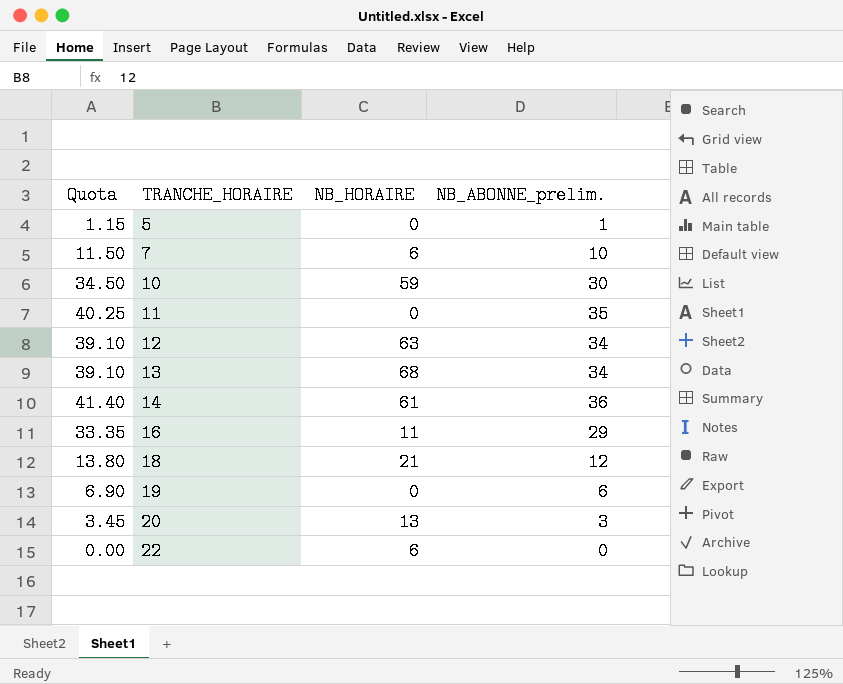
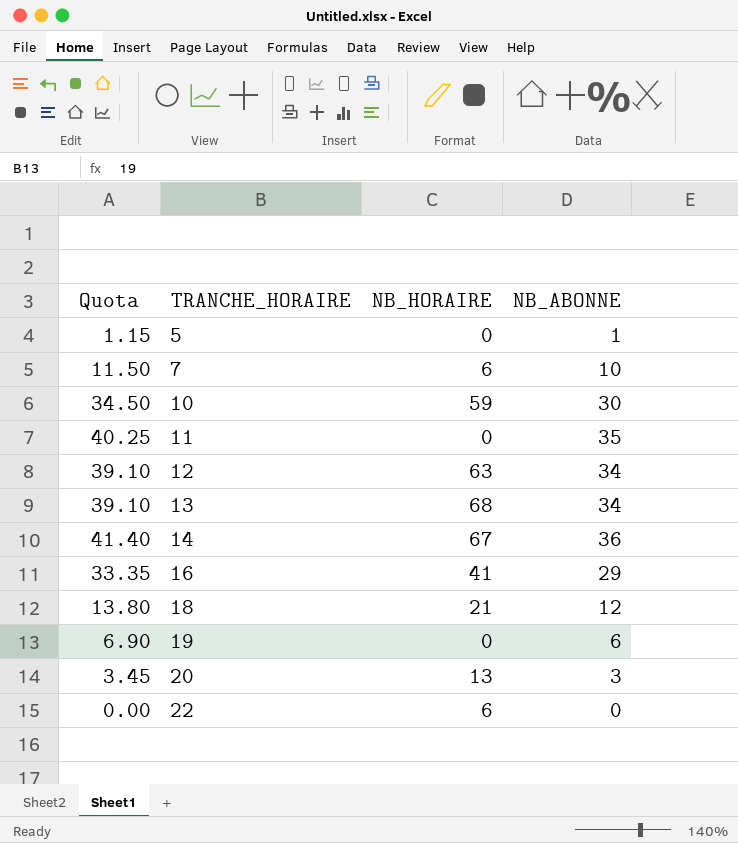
column name: NB_ABONNE_prelim. -> NB_ABONNE
14 | NB_HORAIRE: 61 -> 67
16 | NB_HORAIRE: 11 -> 41

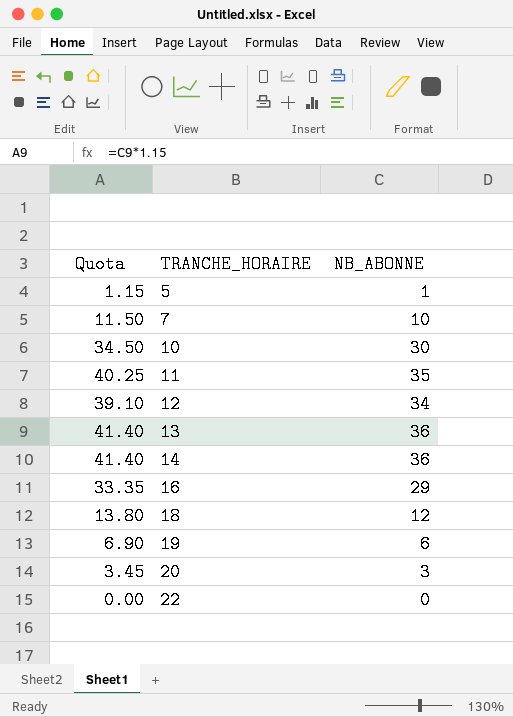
column NB_HORAIRE | position: 3 -> none
13 | Quota: 39.10 -> 41.40
13 | NB_ABONNE: 34 -> 36

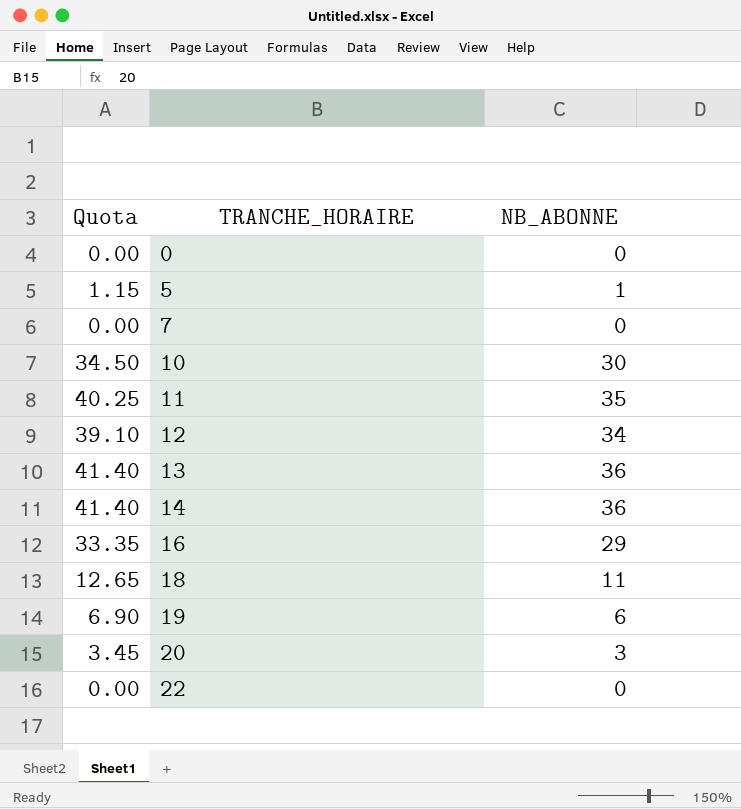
row 0: none -> 0.00 | 0
7 | Quota: 11.50 -> 0.00
7 | NB_ABONNE: 10 -> 0
18 | Quota: 13.80 -> 12.65
18 | NB_ABONNE: 12 -> 11

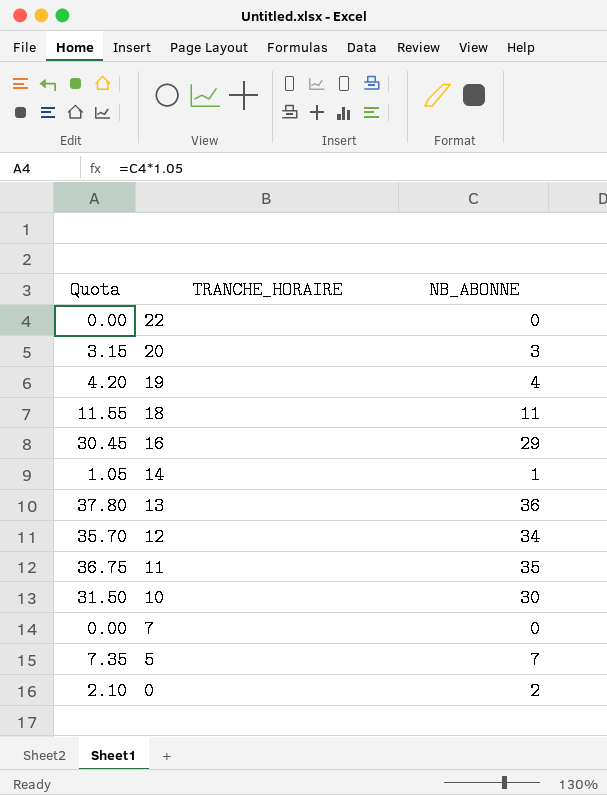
row order: TRANCHE_HORAIRE ascending -> TRANCHE_HORAIRE descending
column Quota | formula: [NB_ABONNE] * 1.15 -> [NB_ABONNE] * 1.05
19 | NB_ABONNE: 6 -> 4
14 | NB_ABONNE: 36 -> 1
5 | NB_ABONNE: 1 -> 7
0 | NB_ABONNE: 0 -> 2

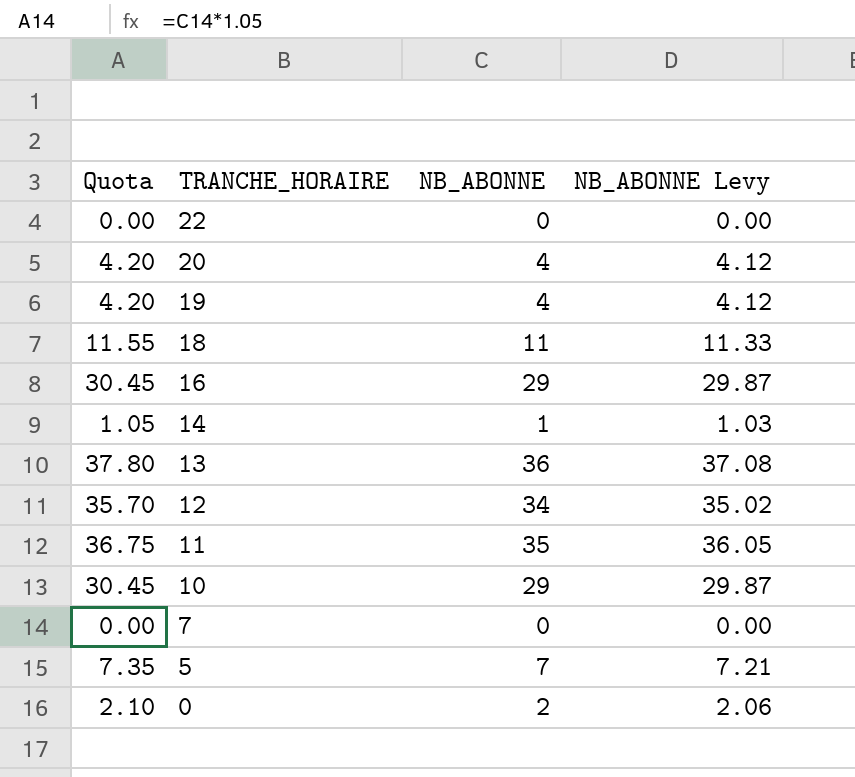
column NB_ABONNE Levy | formula: none -> [NB_ABONNE] * 1.03
20 | Quota: 3.15 -> 4.20
20 | NB_ABONNE: 3 -> 4
10 | Quota: 31.50 -> 30.45
10 | NB_ABONNE: 30 -> 29

